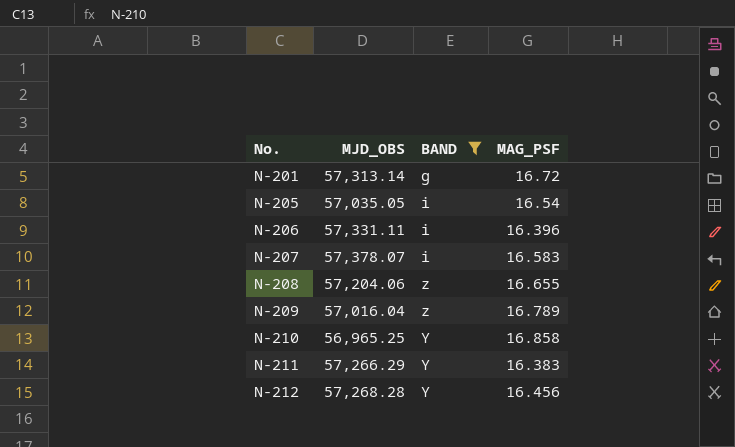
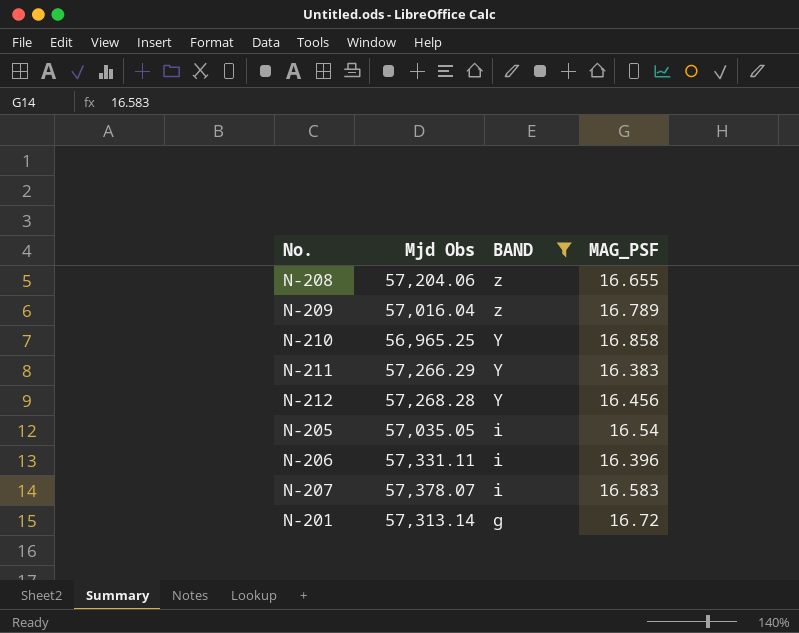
row order: No. ascending -> BAND descending
column name: MJD_OBS -> Mjd Obs

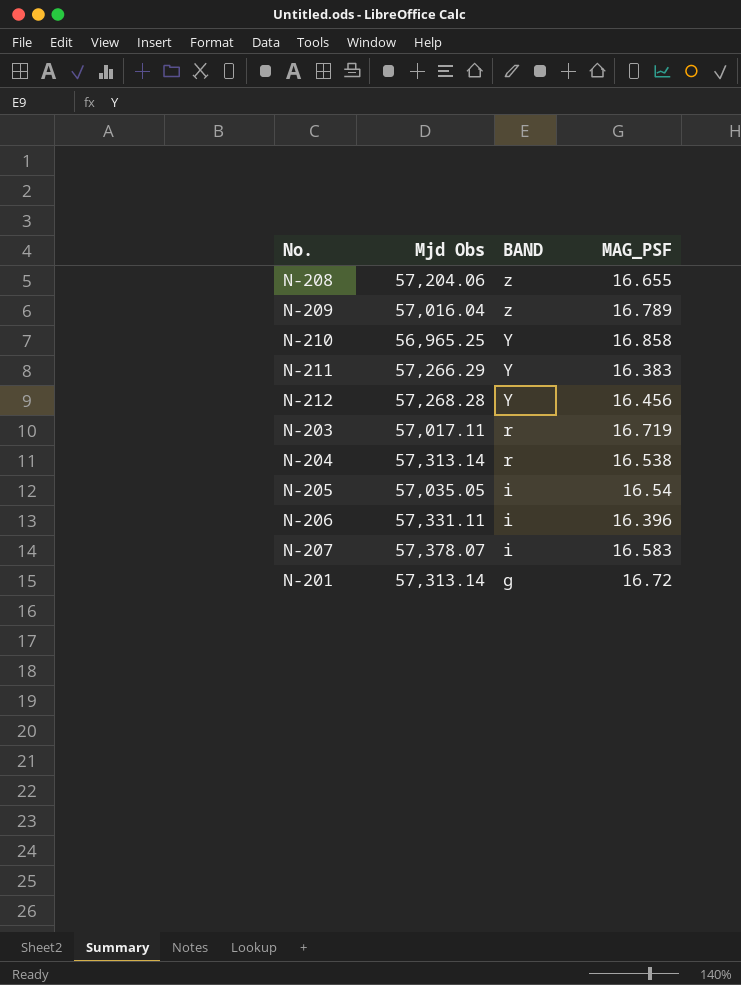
filter: BAND != r -> none

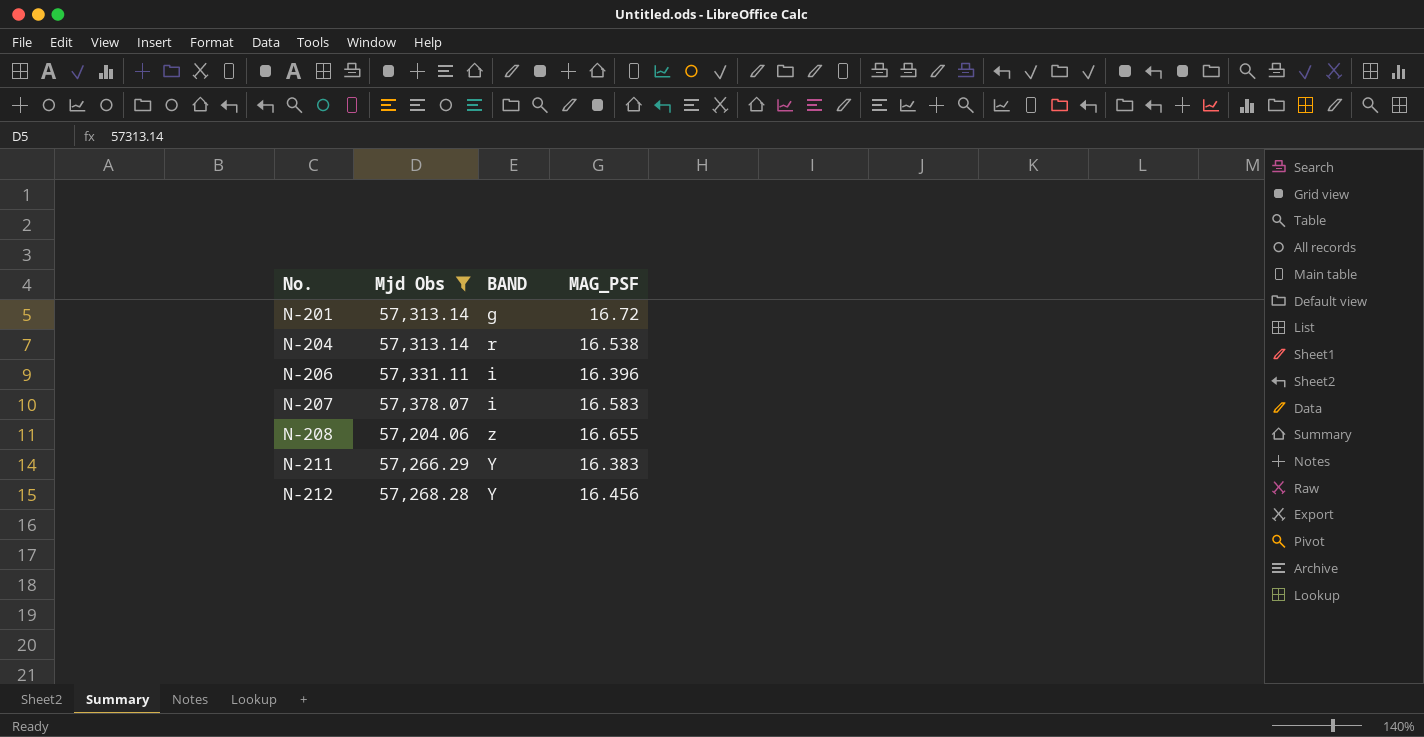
filter: none -> Mjd Obs >= 57,204.06
row order: BAND descending -> No. ascending

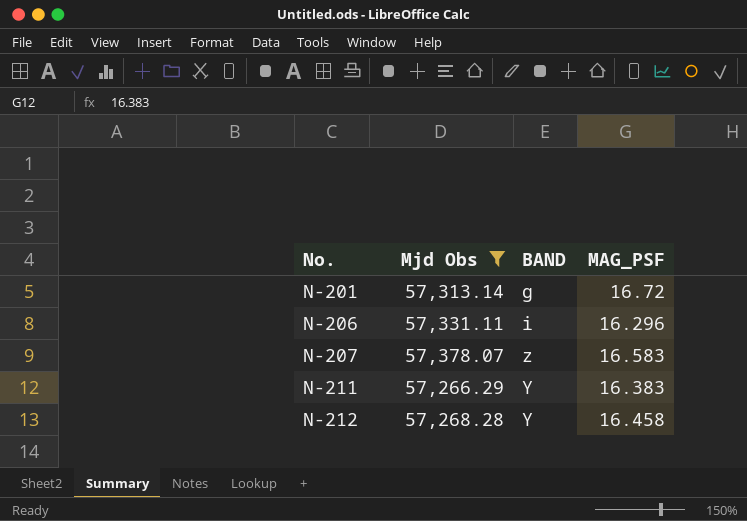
row N-204: 57,313.14 | r | 16.538 -> none
row N-208: 57,204.06 | z | 16.655 -> none
N-206 | MAG_PSF: 16.396 -> 16.296
N-207 | BAND: i -> z
N-212 | MAG_PSF: 16.456 -> 16.458

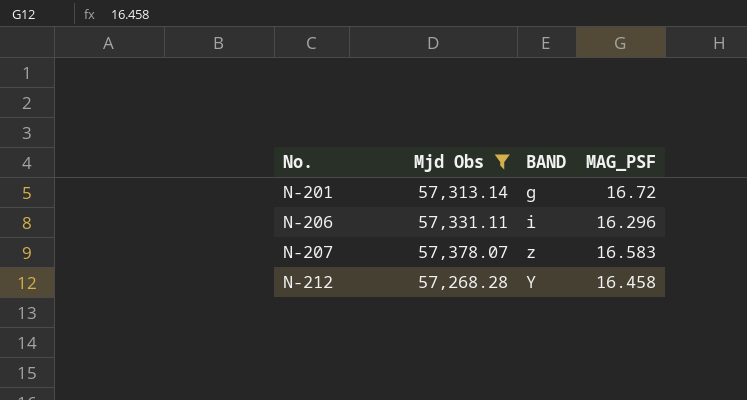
row N-211: 57,266.29 | Y | 16.383 -> none

